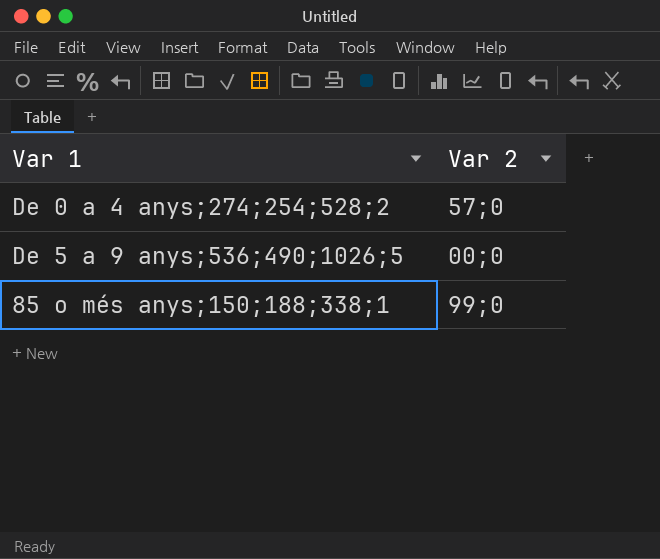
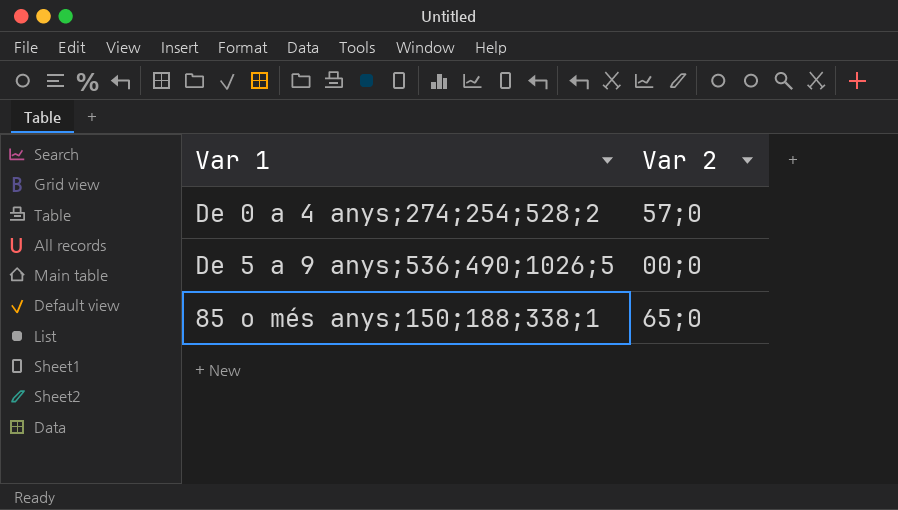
85 o més anys;150;188;338;1 | Var 2: 99;0 -> 65;0

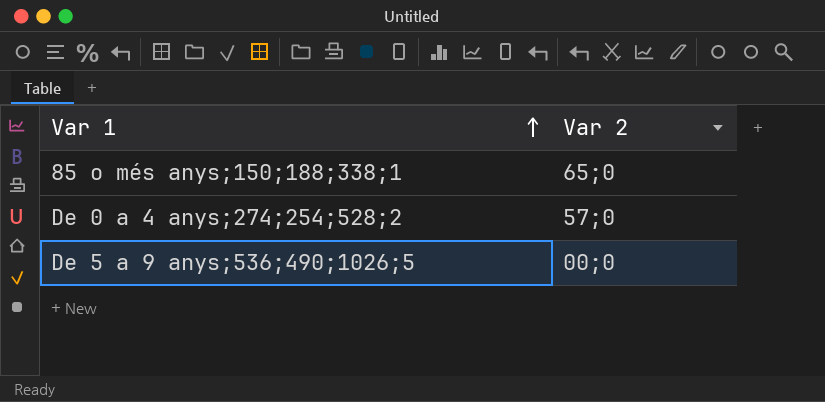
row order: none -> Var 1 ascending

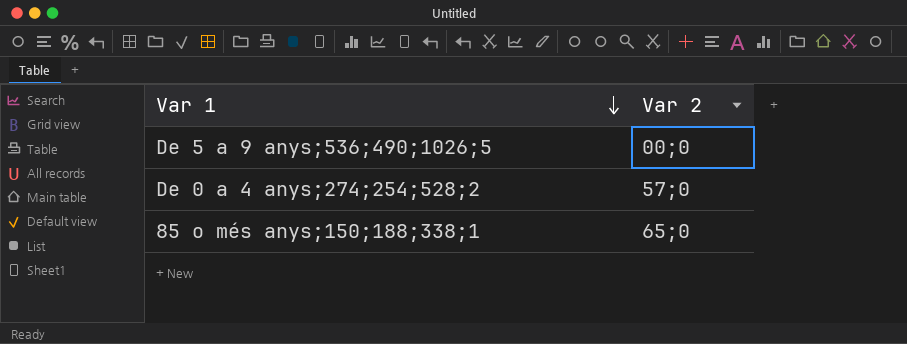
row order: Var 1 ascending -> Var 1 descending

